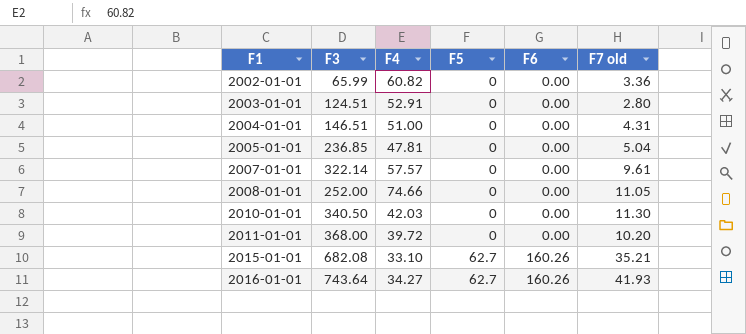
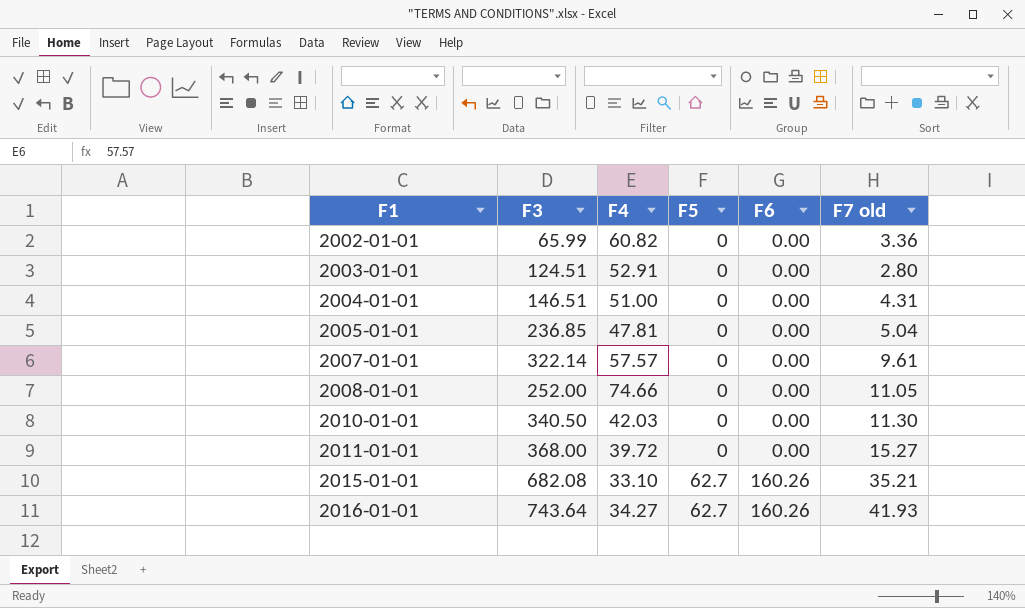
2011-01-01 | F7 old: 10.20 -> 15.27

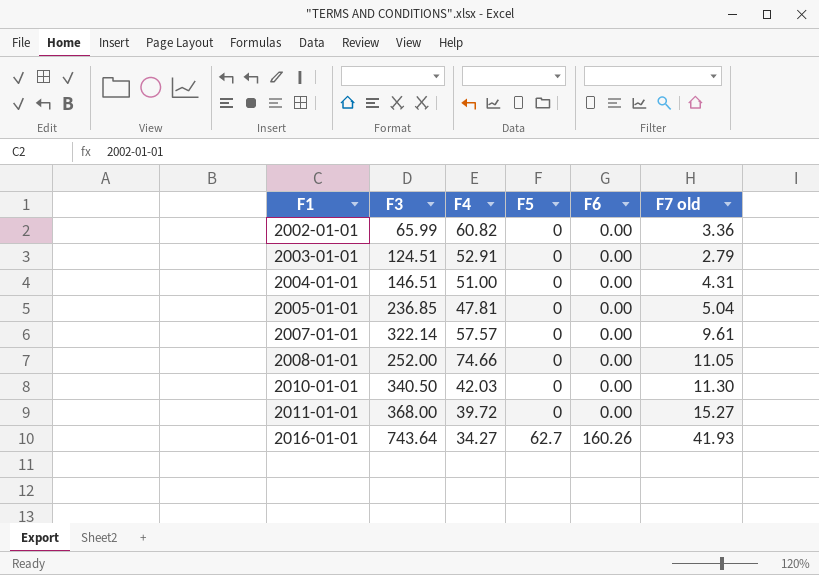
row 2015-01-01: 682.08 | 33.10 | 62.7 | 160.26 | 35.21 -> none
2003-01-01 | F7 old: 2.80 -> 2.79

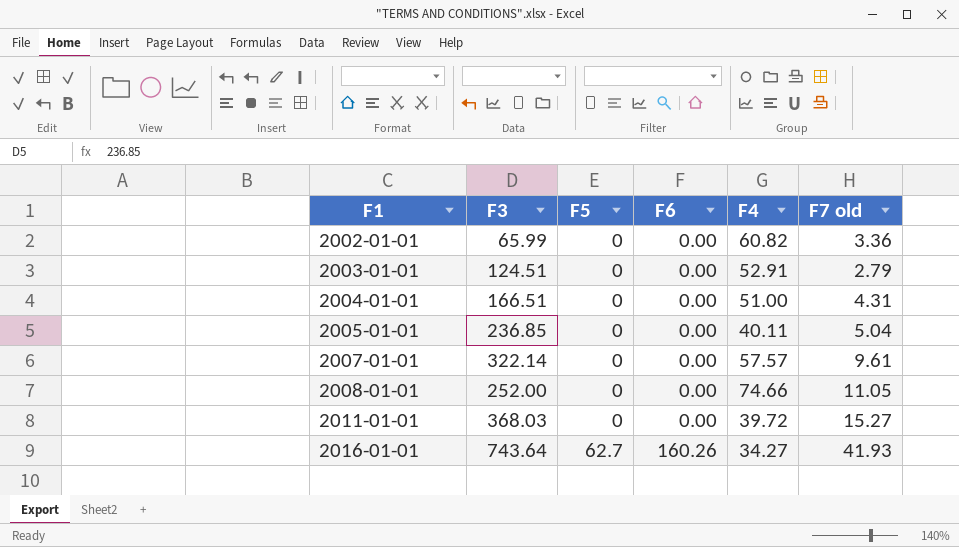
column F4 | position: 3 -> 5
row 2010-01-01: 340.50 | 42.03 | 0 | 0.00 | 11.30 -> none
2004-01-01 | F3: 146.51 -> 166.51
2005-01-01 | F4: 47.81 -> 40.11
2011-01-01 | F3: 368.00 -> 368.03

